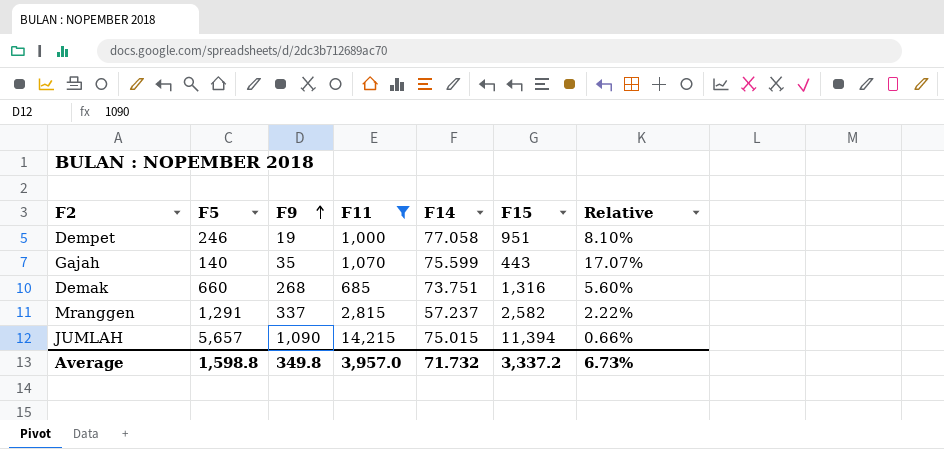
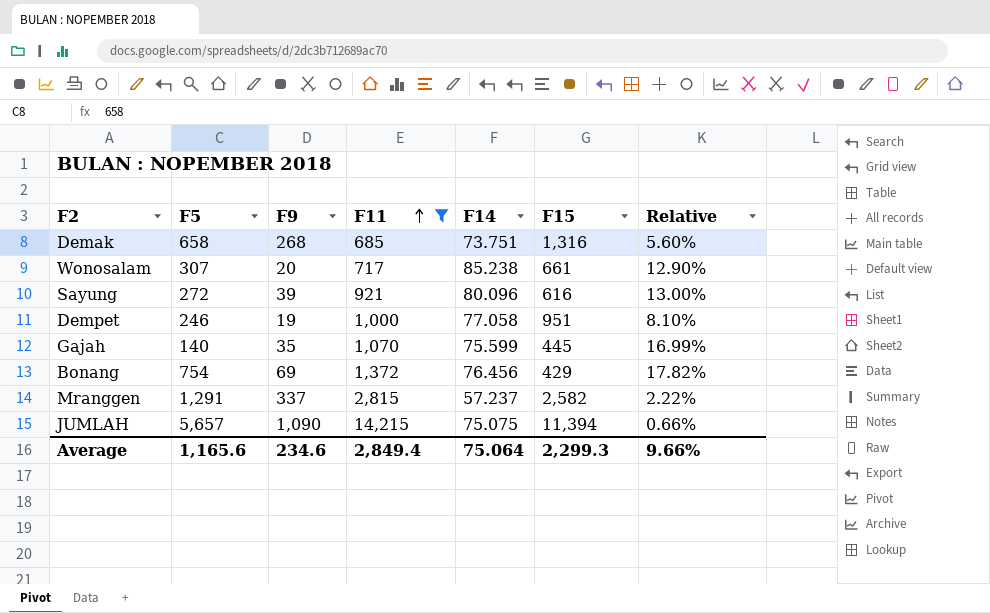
row order: F9 ascending -> F11 ascending
Demak | F5: 660 -> 658
row Wonosalam: none -> 307 | 20 | 717 | 85.238 | 661 | 12.90%
row Sayung: none -> 272 | 39 | 921 | 80.096 | 616 | 13.00%
Gajah | F15: 443 -> 445
Gajah | Relative: 17.07% -> 16.99%
row Bonang: none -> 754 | 69 | 1,372 | 76.456 | 429 | 17.82%
JUMLAH | F14: 75.015 -> 75.075
Average | F5: 1,598.8 -> 1,165.6
Average | F9: 349.8 -> 234.6
Average | F11: 3,957.0 -> 2,849.4
Average | F14: 71.732 -> 75.064
Average | F15: 3,337.2 -> 2,299.3
Average | Relative: 6.73% -> 9.66%

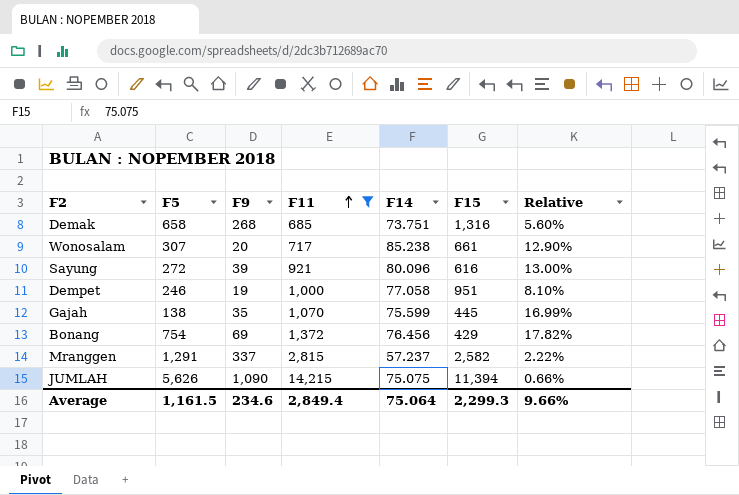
Gajah | F5: 140 -> 138
JUMLAH | F5: 5,657 -> 5,626
Average | F5: 1,165.6 -> 1,161.5

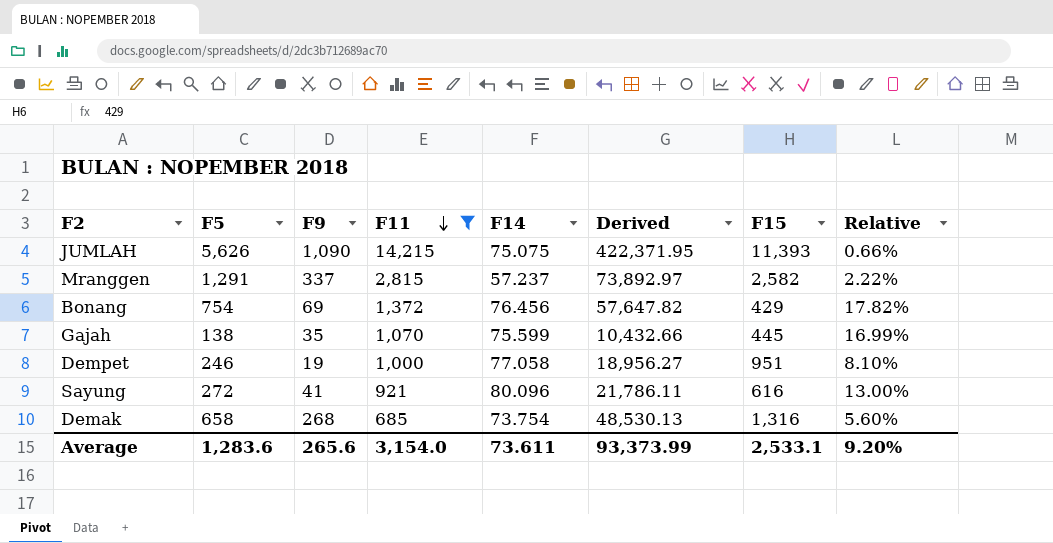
row order: F11 ascending -> F11 descending
column Derived | formula: none -> [F5] * [F14]
row Wonosalam: 307 | 20 | 717 | 85.238 | 661 | 12.90% -> none
JUMLAH | F15: 11,394 -> 11,393
Sayung | F9: 39 -> 41
Demak | F14: 73.751 -> 73.754
Average | F5: 1,161.5 -> 1,283.6
Average | F9: 234.6 -> 265.6
Average | F11: 2,849.4 -> 3,154.0
Average | F14: 75.064 -> 73.611
Average | F15: 2,299.3 -> 2,533.1
Average | Relative: 9.66% -> 9.20%

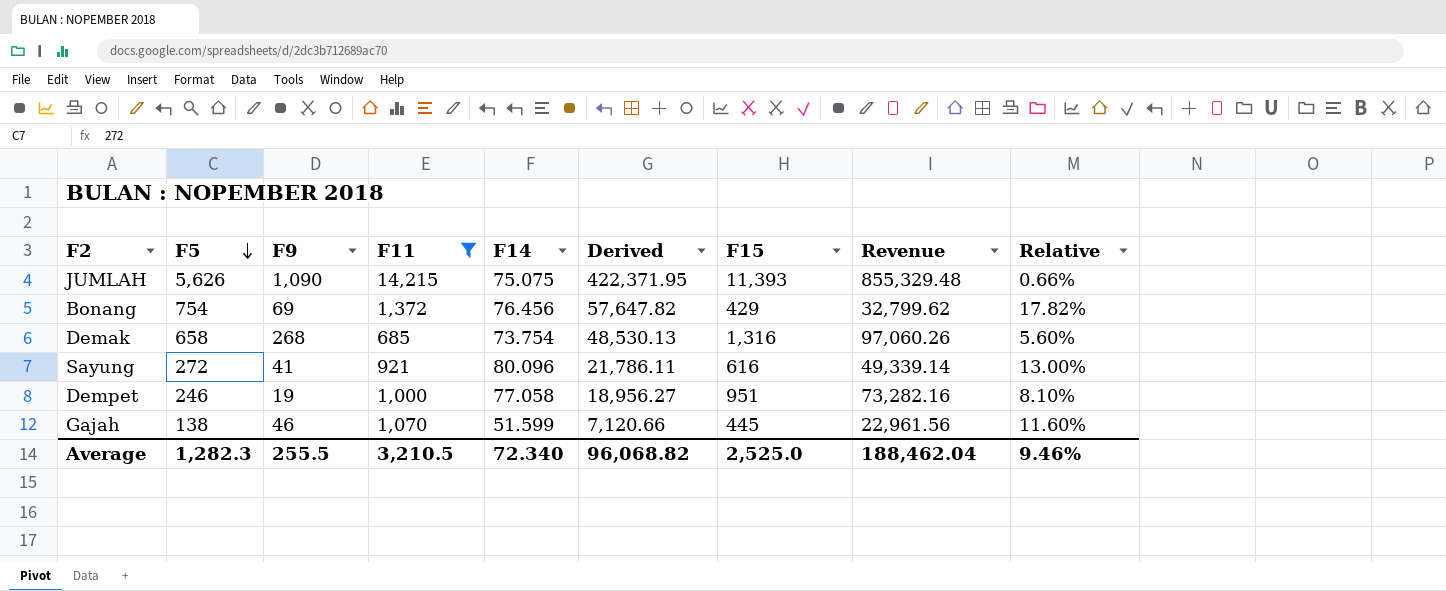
row order: F11 descending -> F5 descending
column Revenue | formula: none -> [F14] * [F15]
row Mranggen: 1,291 | 337 | 2,815 | 57.237 | 73,892.97 | 2,582 | 2.22% -> none
Gajah | F9: 35 -> 46
Gajah | F14: 75.599 -> 51.599
Gajah | Derived: 10,432.66 -> 7,120.66
Gajah | Relative: 16.99% -> 11.60%
Average | F5: 1,283.6 -> 1,282.3
Average | F9: 265.6 -> 255.5
Average | F11: 3,154.0 -> 3,210.5
Average | F14: 73.611 -> 72.340
Average | Derived: 93,373.99 -> 96,068.82
Average | F15: 2,533.1 -> 2,525.0
Average | Relative: 9.20% -> 9.46%

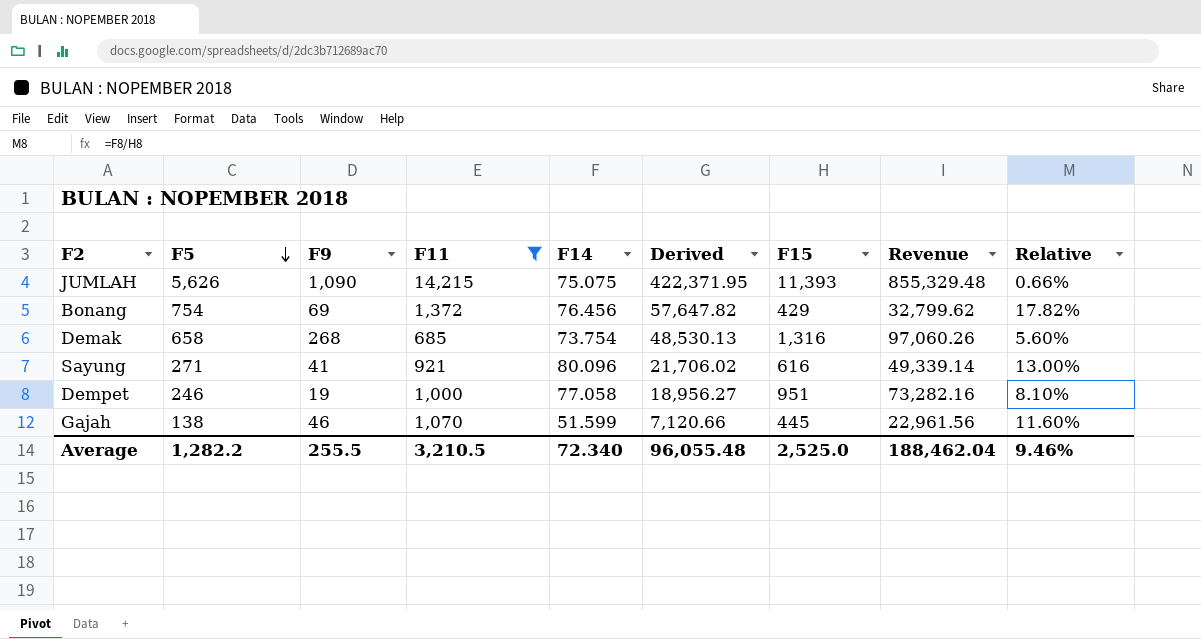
Sayung | F5: 272 -> 271
Sayung | Derived: 21,786.11 -> 21,706.02
Average | F5: 1,282.3 -> 1,282.2
Average | Derived: 96,068.82 -> 96,055.48

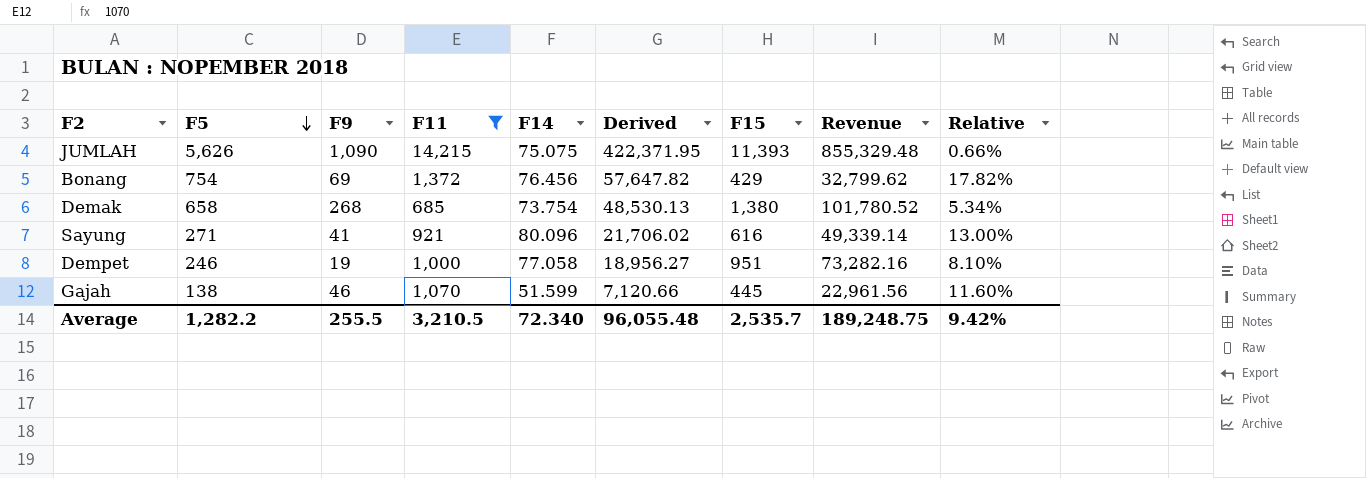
Demak | F15: 1,316 -> 1,380
Demak | Revenue: 97,060.26 -> 101,780.52
Demak | Relative: 5.60% -> 5.34%
Average | F15: 2,525.0 -> 2,535.7
Average | Revenue: 188,462.04 -> 189,248.75
Average | Relative: 9.46% -> 9.42%

